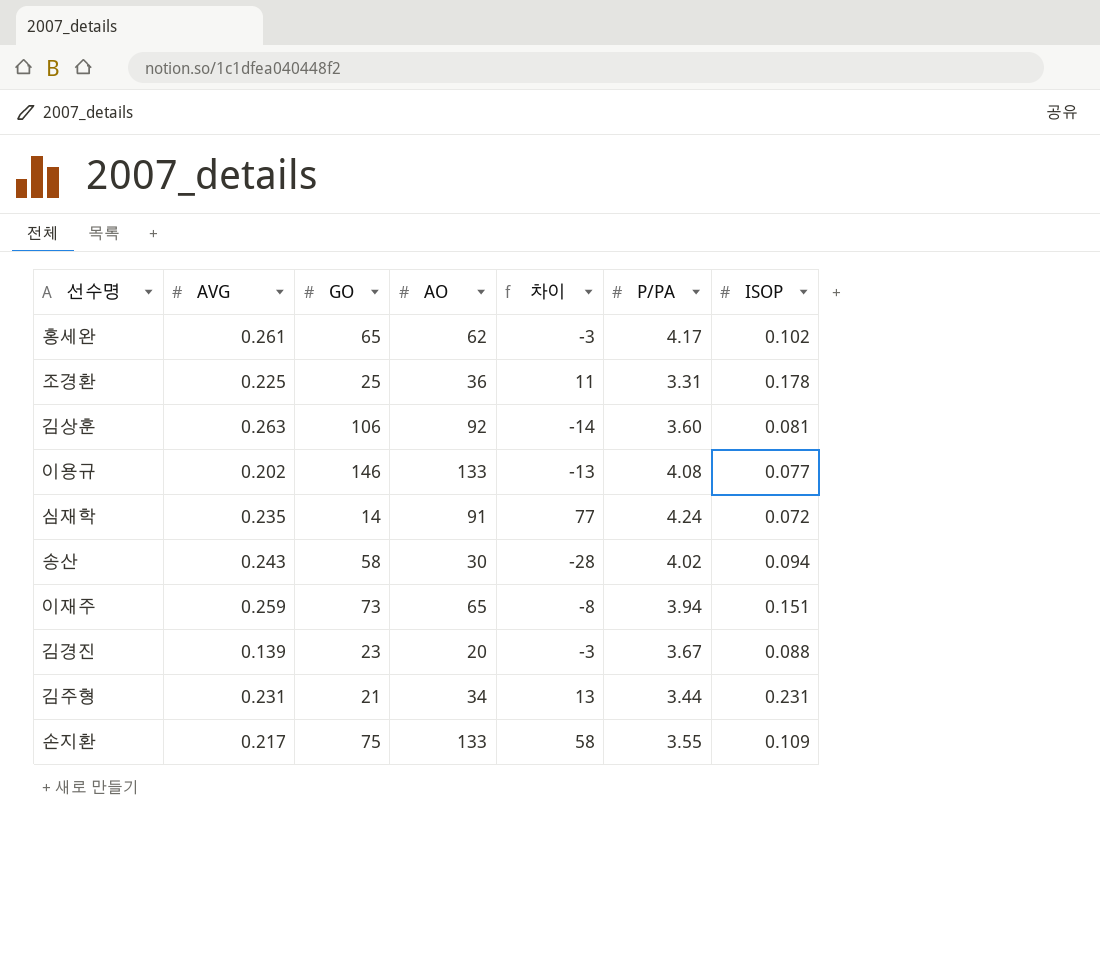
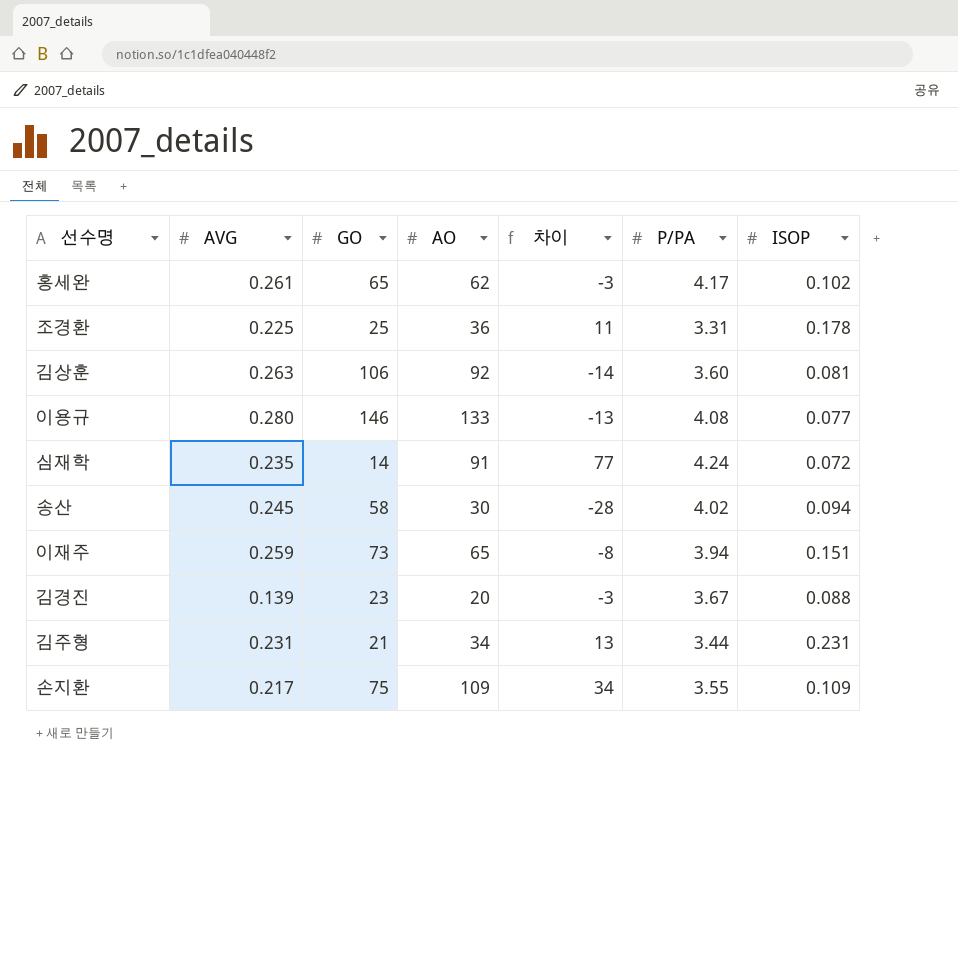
이용규 | AVG: 0.202 -> 0.280
송산 | AVG: 0.243 -> 0.245
손지환 | AO: 133 -> 109
손지환 | 차이: 58 -> 34

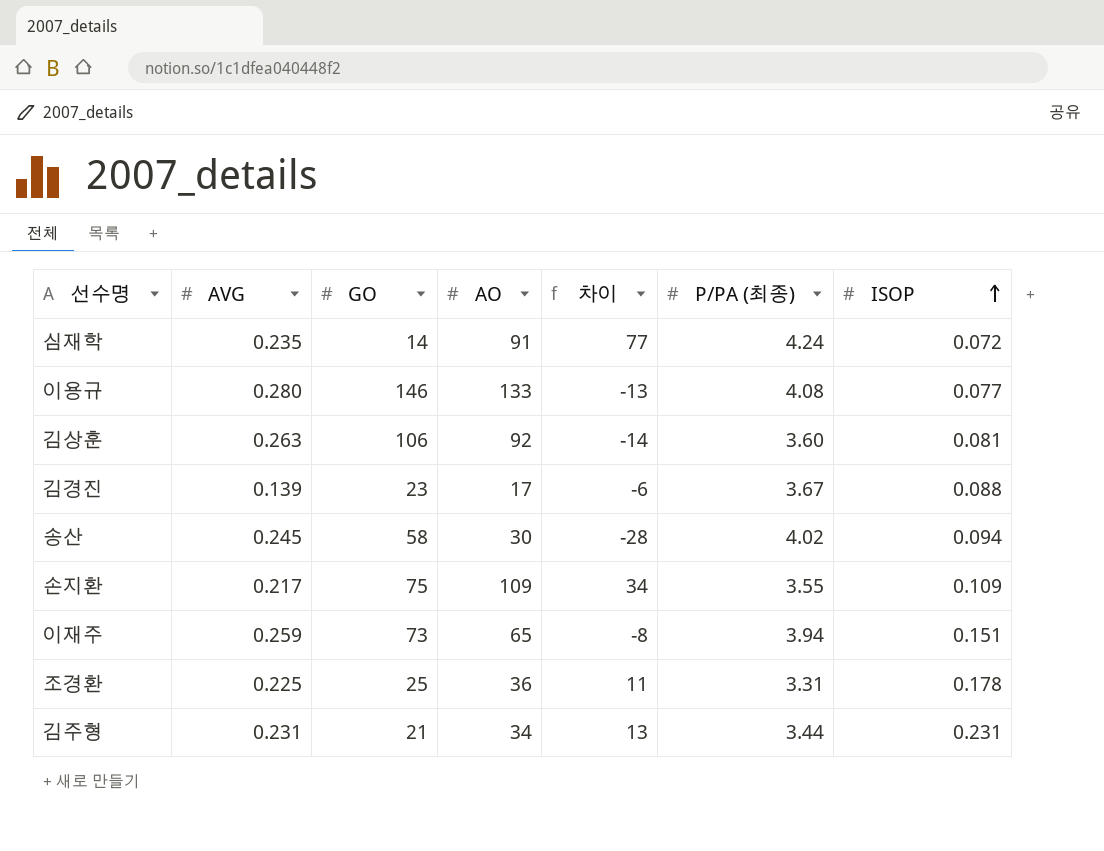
row order: none -> ISOP ascending
column name: P/PA -> P/PA (최종)
row 홍세완: 0.261 | 65 | 62 | -3 | 4.17 | 0.102 -> none
김경진 | AO: 20 -> 17
김경진 | 차이: -3 -> -6

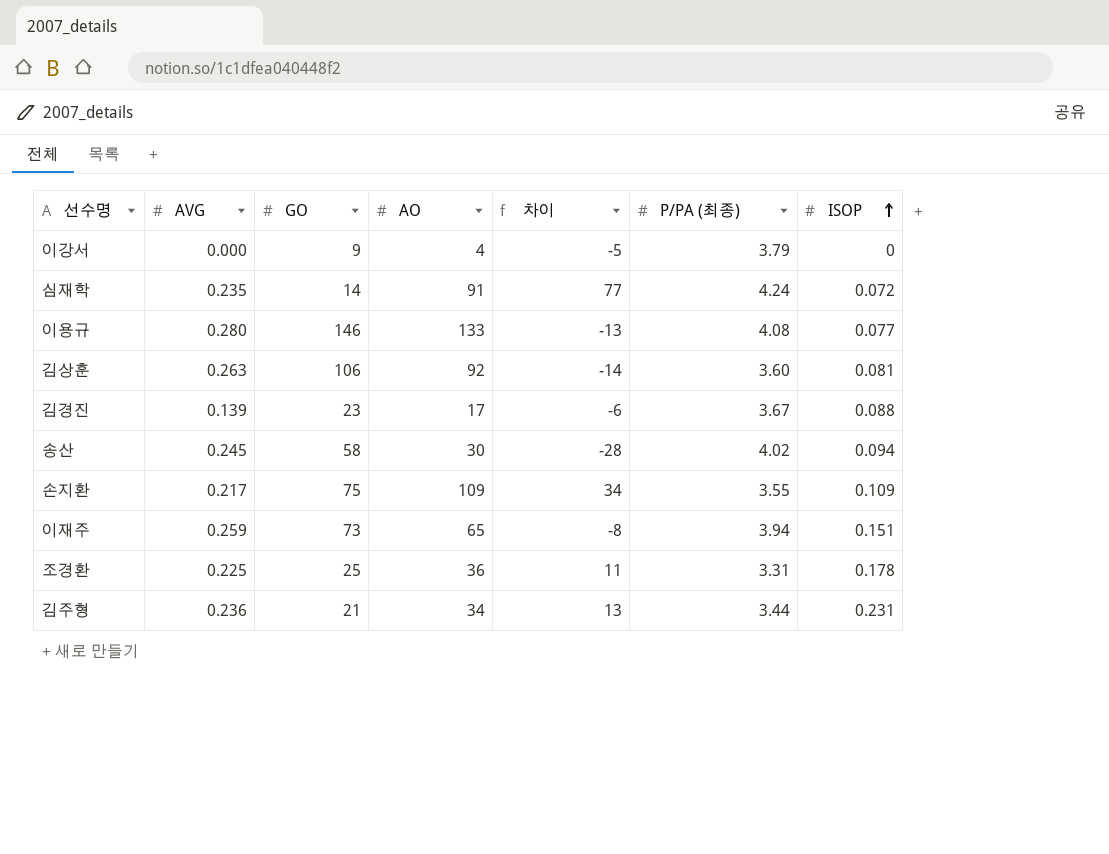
row 이강서: none -> 0.000 | 9 | 4 | -5 | 3.79 | 0
김주형 | AVG: 0.231 -> 0.236

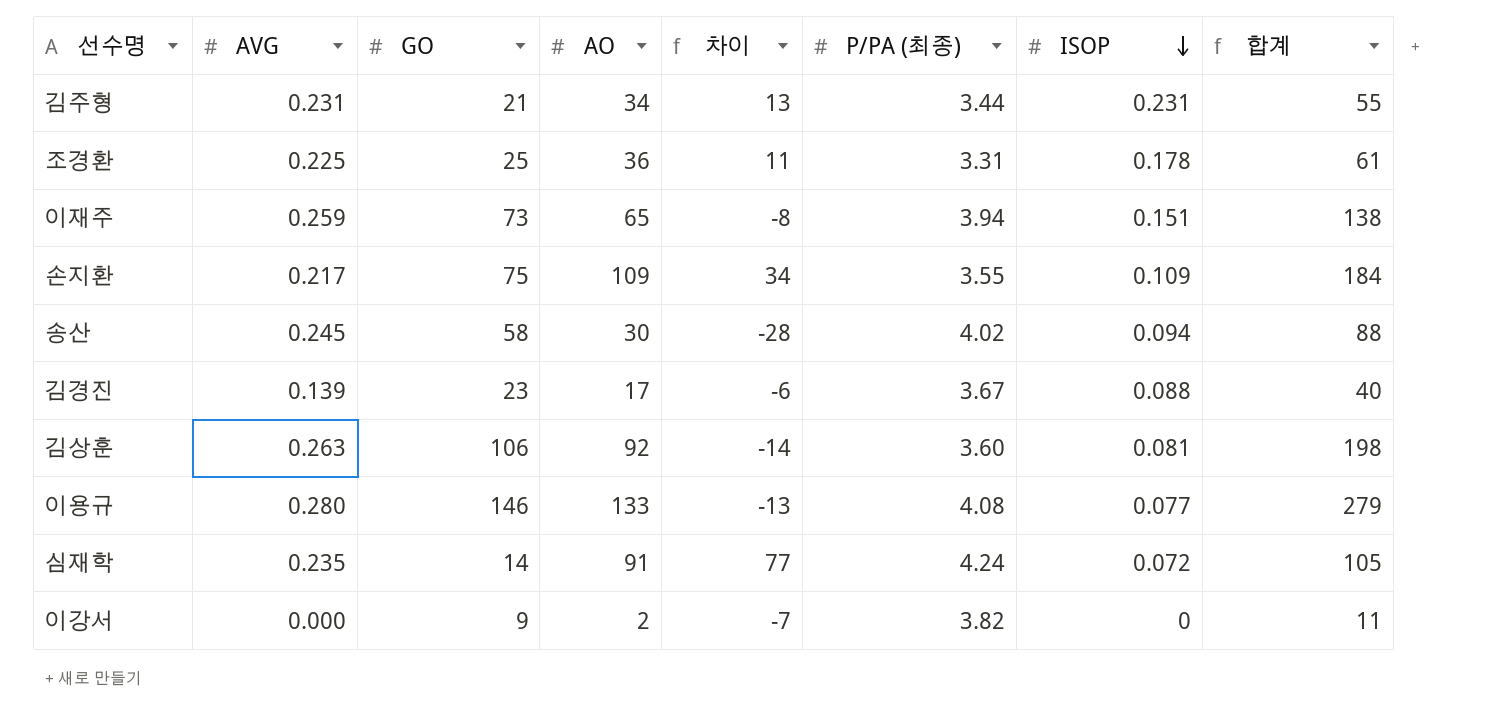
row order: ISOP ascending -> ISOP descending
column 합계 | formula: none -> [GO] + [AO]
김주형 | AVG: 0.236 -> 0.231
이강서 | AO: 4 -> 2
이강서 | 차이: -5 -> -7
이강서 | P/PA (최종): 3.79 -> 3.82

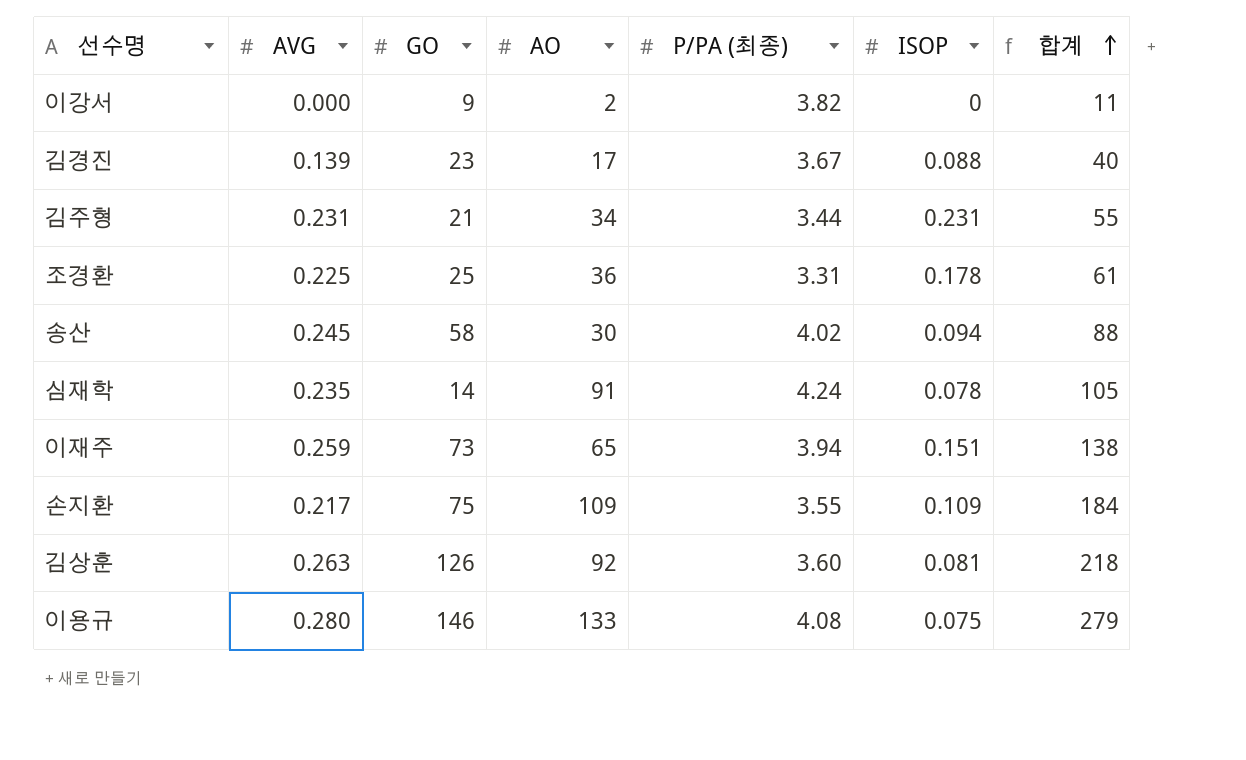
row order: ISOP descending -> 합계 ascending
column 차이 | formula: [AO] - [GO] -> none
심재학 | ISOP: 0.072 -> 0.078
김상훈 | GO: 106 -> 126
김상훈 | 합계: 198 -> 218
이용규 | ISOP: 0.077 -> 0.075

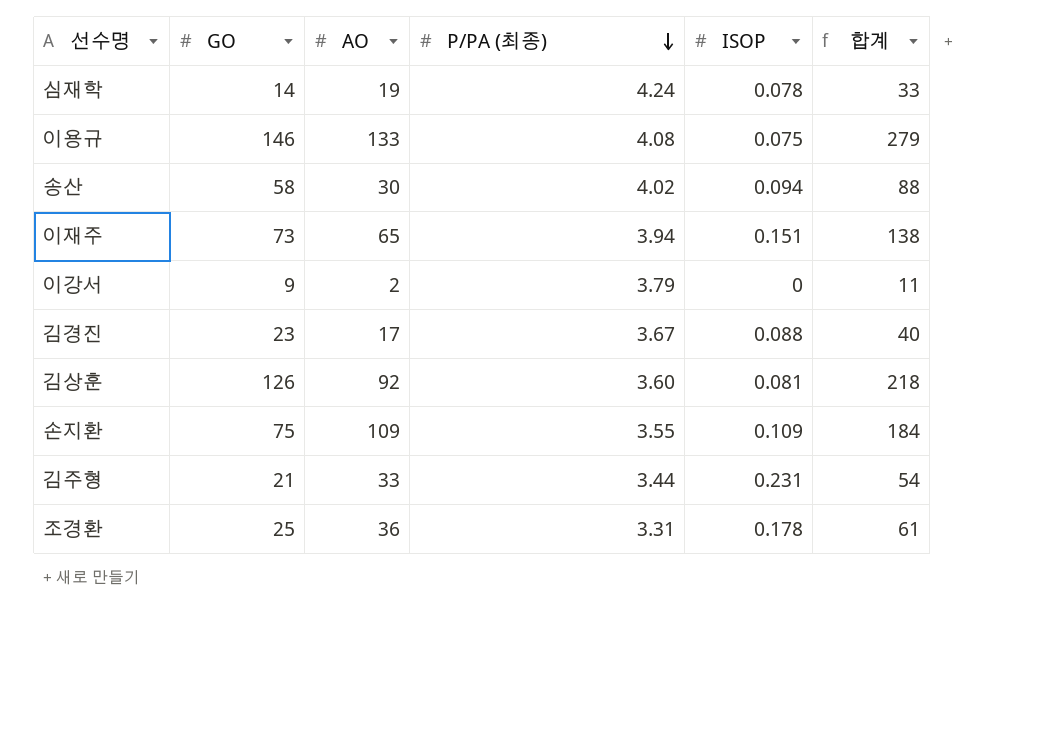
row order: 합계 ascending -> P/PA (최종) descending
column AVG | position: 2 -> none
심재학 | AO: 91 -> 19
심재학 | 합계: 105 -> 33
이강서 | P/PA (최종): 3.82 -> 3.79
김주형 | AO: 34 -> 33
김주형 | 합계: 55 -> 54

